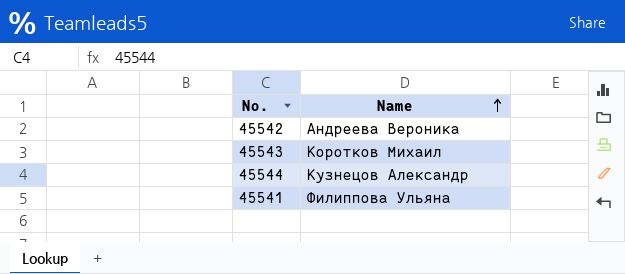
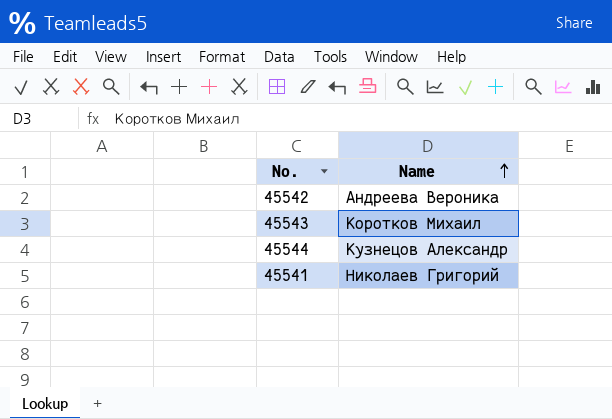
45541 | Name: Филиппова Ульяна -> Николаев Григорий

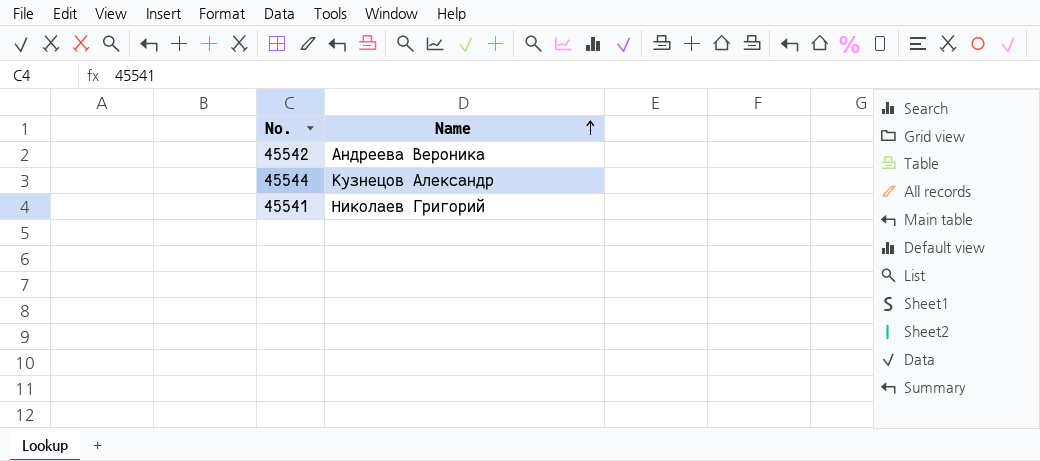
row 45543: Коротков Михаил -> none

